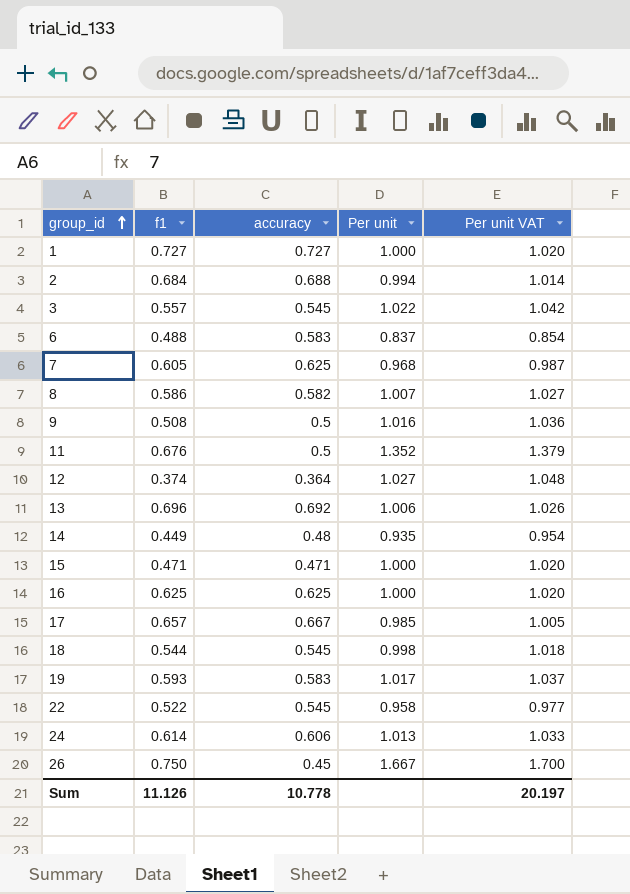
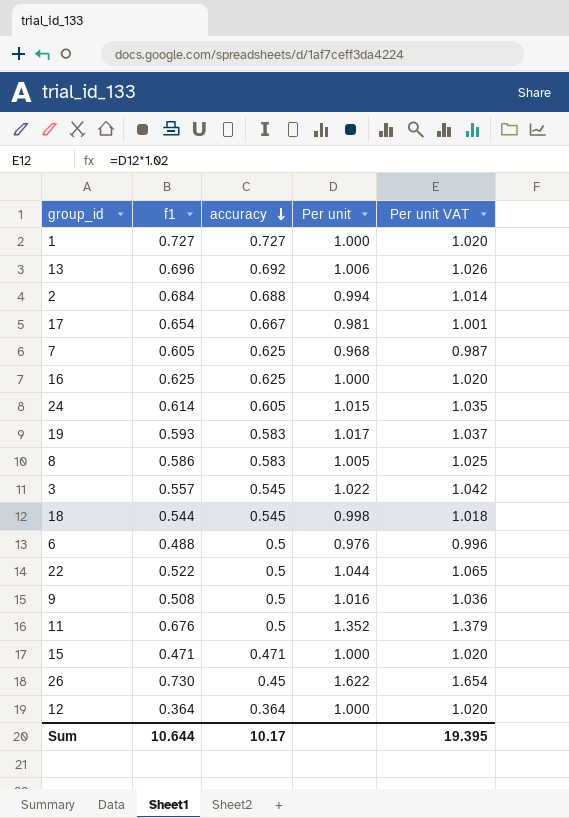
row order: group_id ascending -> accuracy descending
row 14: 0.449 | 0.48 | 0.935 | 0.954 -> none
17 | f1: 0.657 -> 0.654
17 | Per unit: 0.985 -> 0.981
17 | Per unit VAT: 1.005 -> 1.001
24 | accuracy: 0.606 -> 0.605
24 | Per unit: 1.013 -> 1.015
24 | Per unit VAT: 1.033 -> 1.035
8 | accuracy: 0.582 -> 0.583
8 | Per unit: 1.007 -> 1.005
8 | Per unit VAT: 1.027 -> 1.025
6 | accuracy: 0.583 -> 0.5
6 | Per unit: 0.837 -> 0.976
6 | Per unit VAT: 0.854 -> 0.996
22 | accuracy: 0.545 -> 0.5
22 | Per unit: 0.958 -> 1.044
22 | Per unit VAT: 0.977 -> 1.065
26 | f1: 0.750 -> 0.730
26 | Per unit: 1.667 -> 1.622
26 | Per unit VAT: 1.700 -> 1.654
12 | f1: 0.374 -> 0.364
12 | Per unit: 1.027 -> 1.000
12 | Per unit VAT: 1.048 -> 1.020
Sum | f1: 11.126 -> 10.644
Sum | accuracy: 10.778 -> 10.17
Sum | Per unit VAT: 20.197 -> 19.395

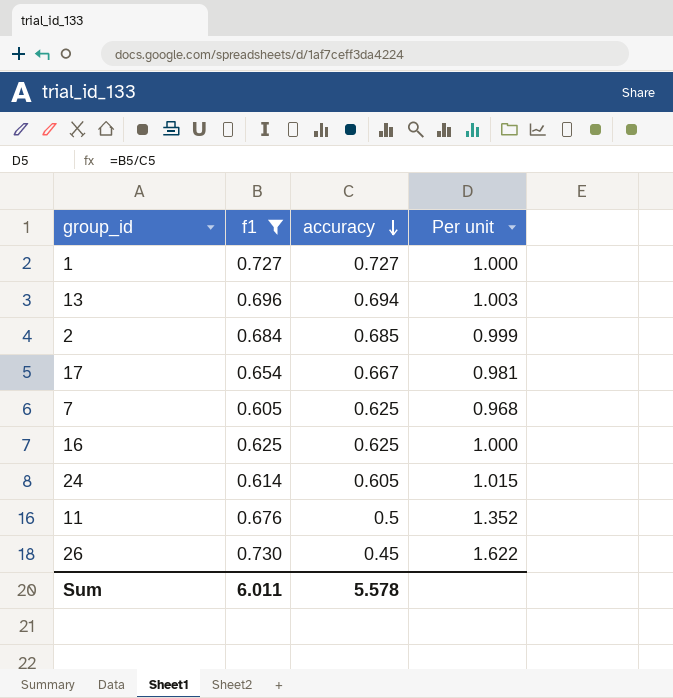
filter: none -> f1 >= 0.605
column Per unit VAT | formula: [Per unit] * 1.02 -> none
13 | accuracy: 0.692 -> 0.694
13 | Per unit: 1.006 -> 1.003
2 | accuracy: 0.688 -> 0.685
2 | Per unit: 0.994 -> 0.999
Sum | f1: 10.644 -> 6.011
Sum | accuracy: 10.17 -> 5.578

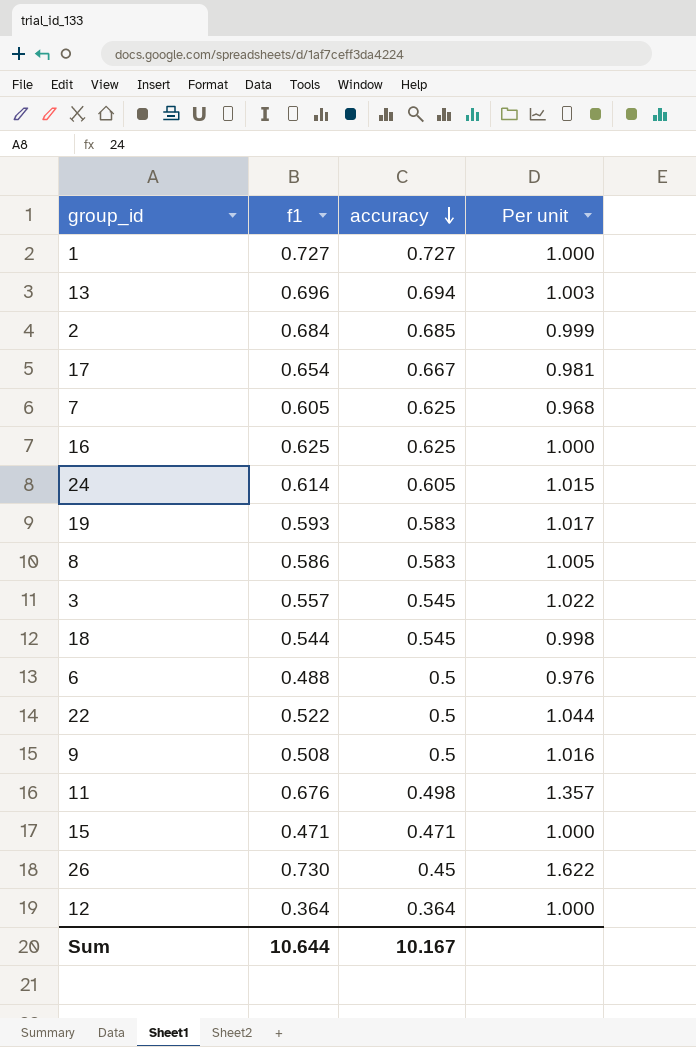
filter: f1 >= 0.605 -> none
11 | accuracy: 0.5 -> 0.498
11 | Per unit: 1.352 -> 1.357
Sum | f1: 6.011 -> 10.644
Sum | accuracy: 5.578 -> 10.167

